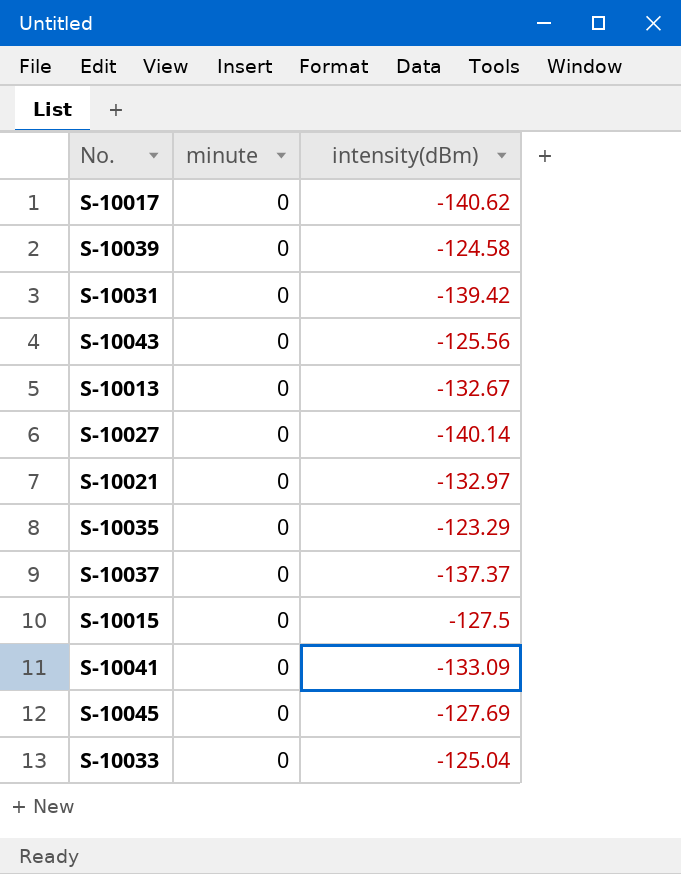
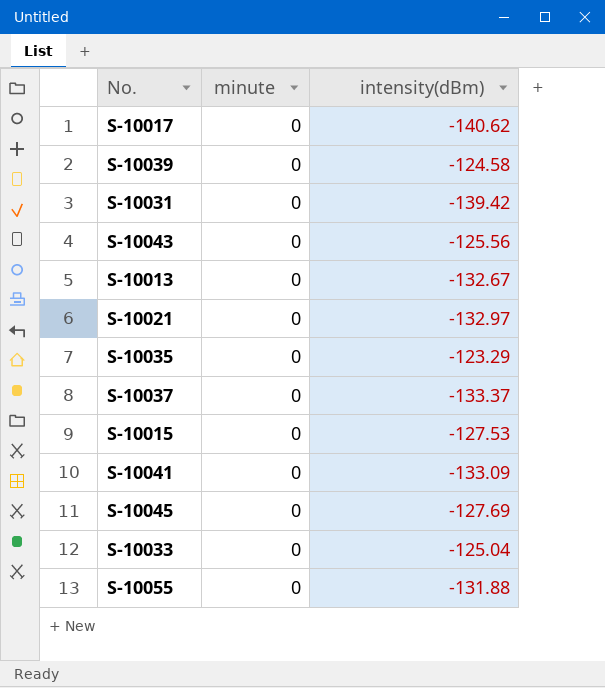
row S-10027: 0 | -140.14 -> none
S-10037 | intensity(dBm): -137.37 -> -133.37
S-10015 | intensity(dBm): -127.5 -> -127.53
row S-10055: none -> 0 | -131.88

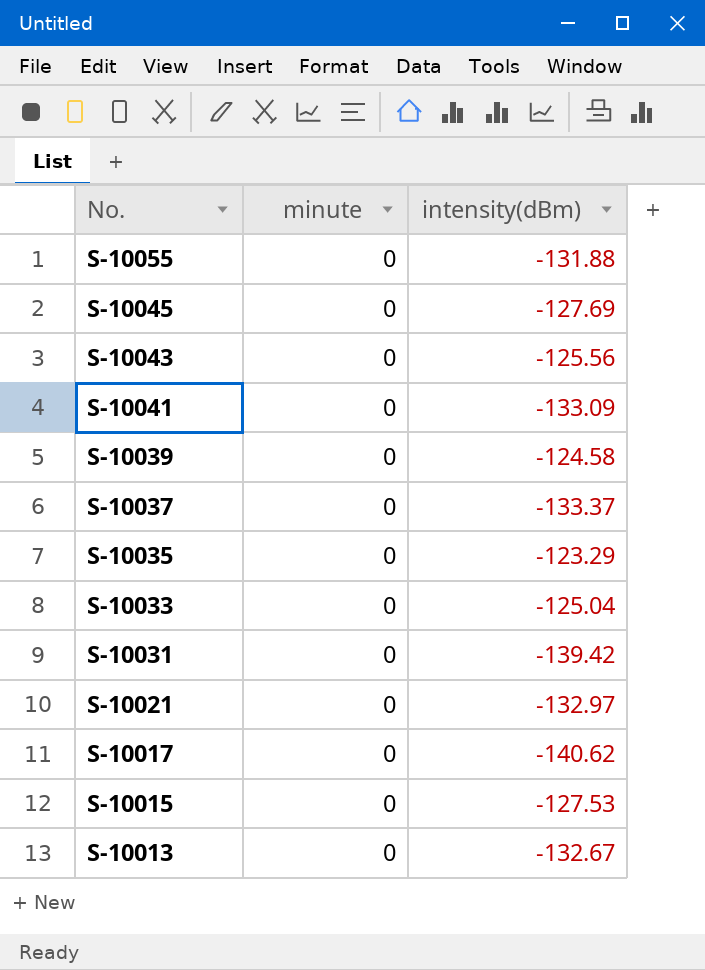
row order: none -> No. descending

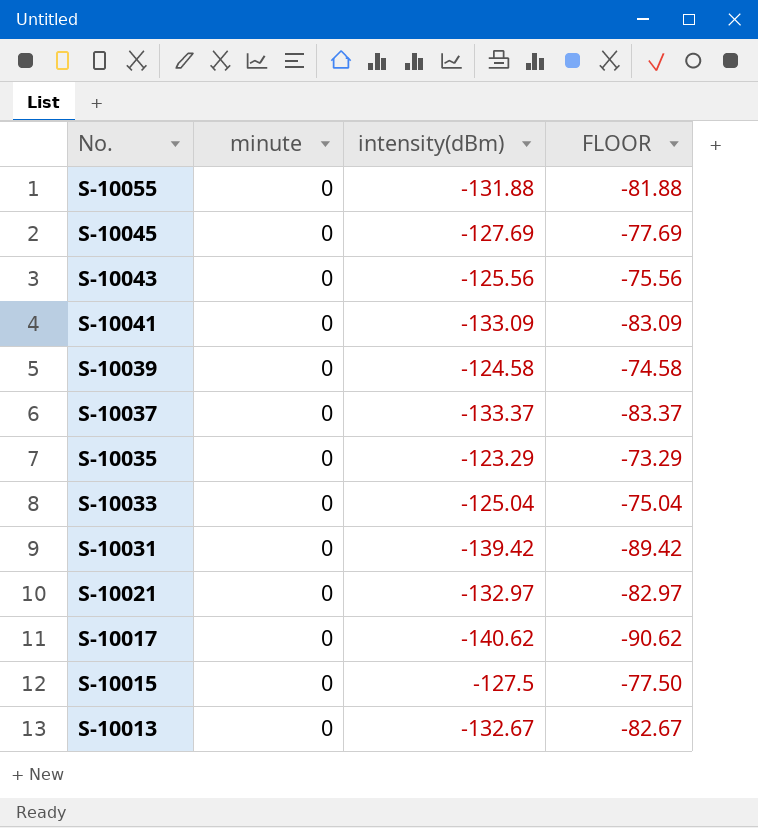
column FLOOR | formula: none -> [intensity(dBm)] + 50
S-10015 | intensity(dBm): -127.53 -> -127.5

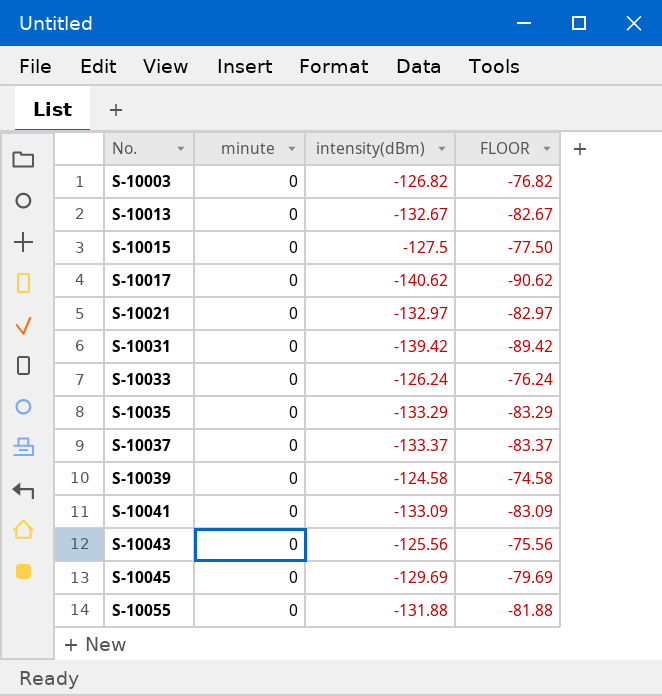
row order: No. descending -> No. ascending
row S-10003: none -> 0 | -126.82 | -76.82
S-10033 | intensity(dBm): -125.04 -> -126.24
S-10033 | FLOOR: -75.04 -> -76.24
S-10035 | intensity(dBm): -123.29 -> -133.29
S-10035 | FLOOR: -73.29 -> -83.29
S-10045 | intensity(dBm): -127.69 -> -129.69
S-10045 | FLOOR: -77.69 -> -79.69

